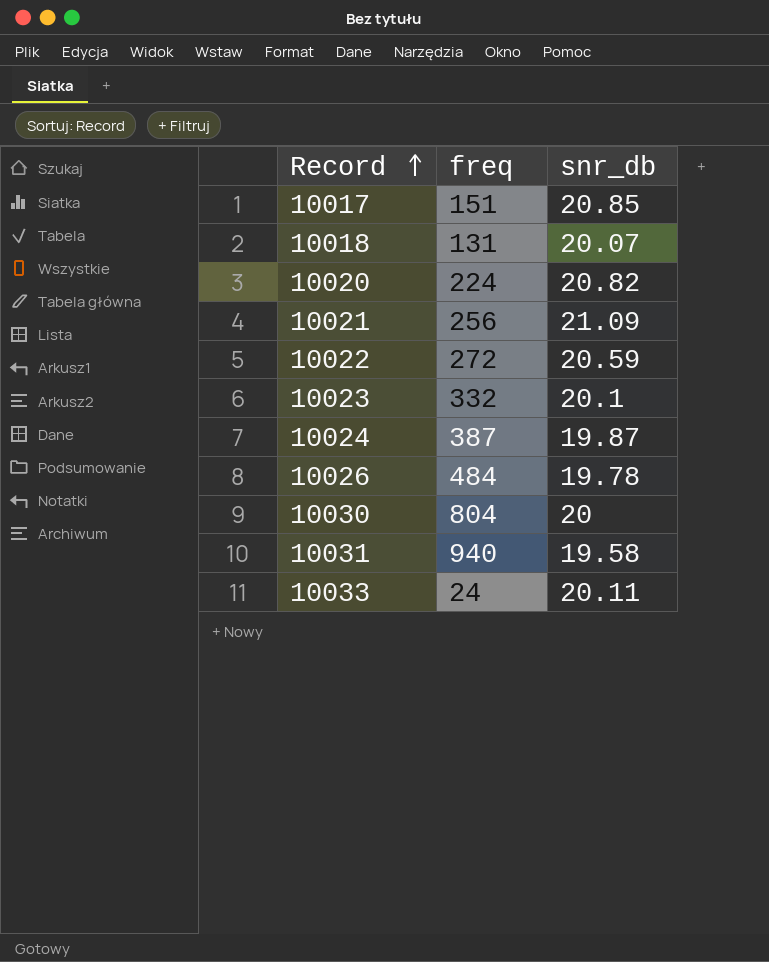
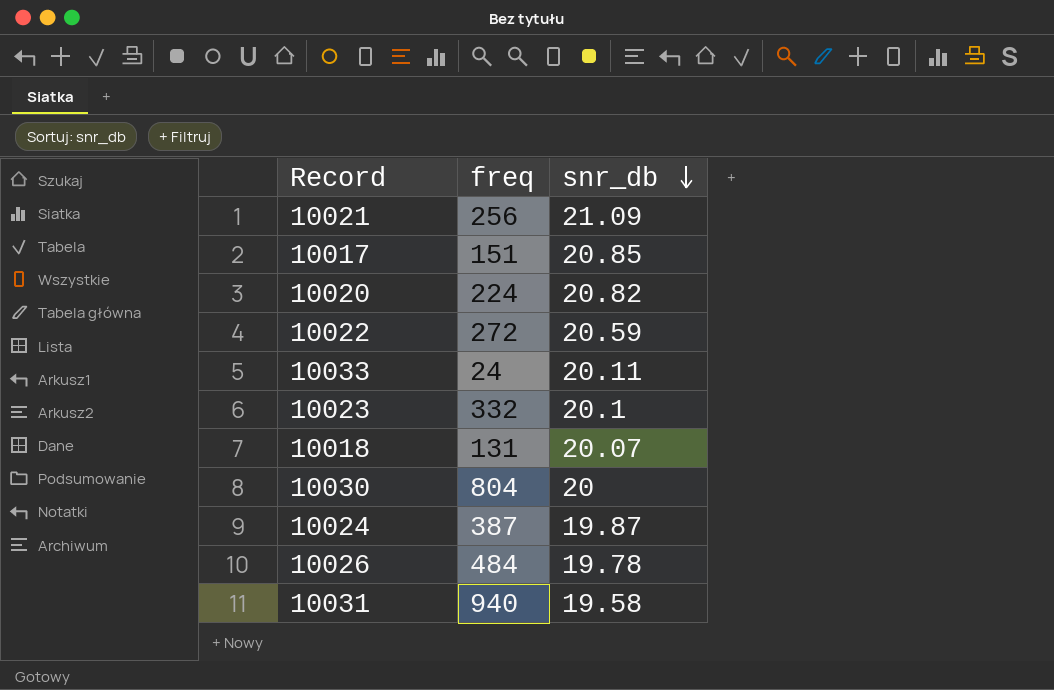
row order: Record ascending -> snr_db descending

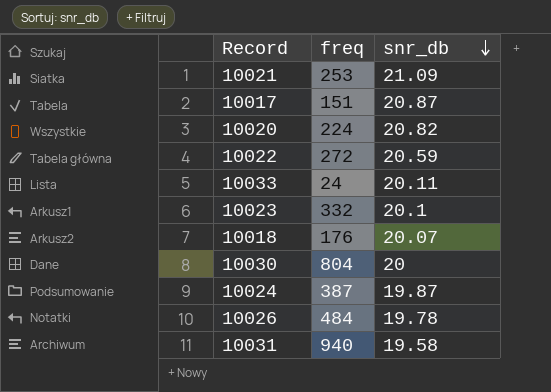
10021 | freq: 256 -> 253
10017 | snr_db: 20.85 -> 20.87
10018 | freq: 131 -> 176

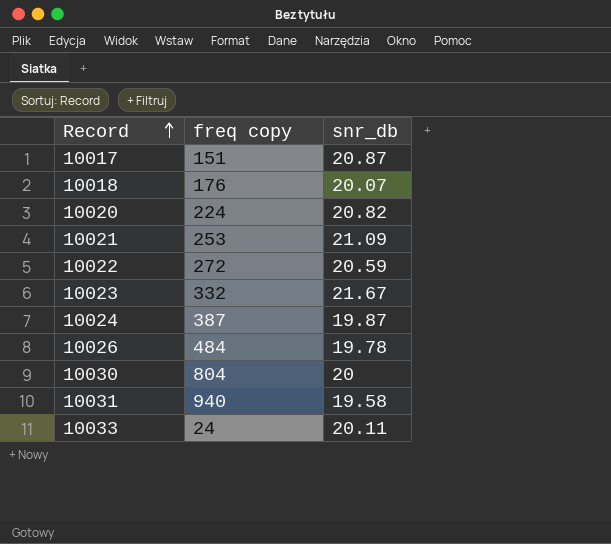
row order: snr_db descending -> Record ascending
column name: freq -> freq copy
10023 | snr_db: 20.1 -> 21.67

